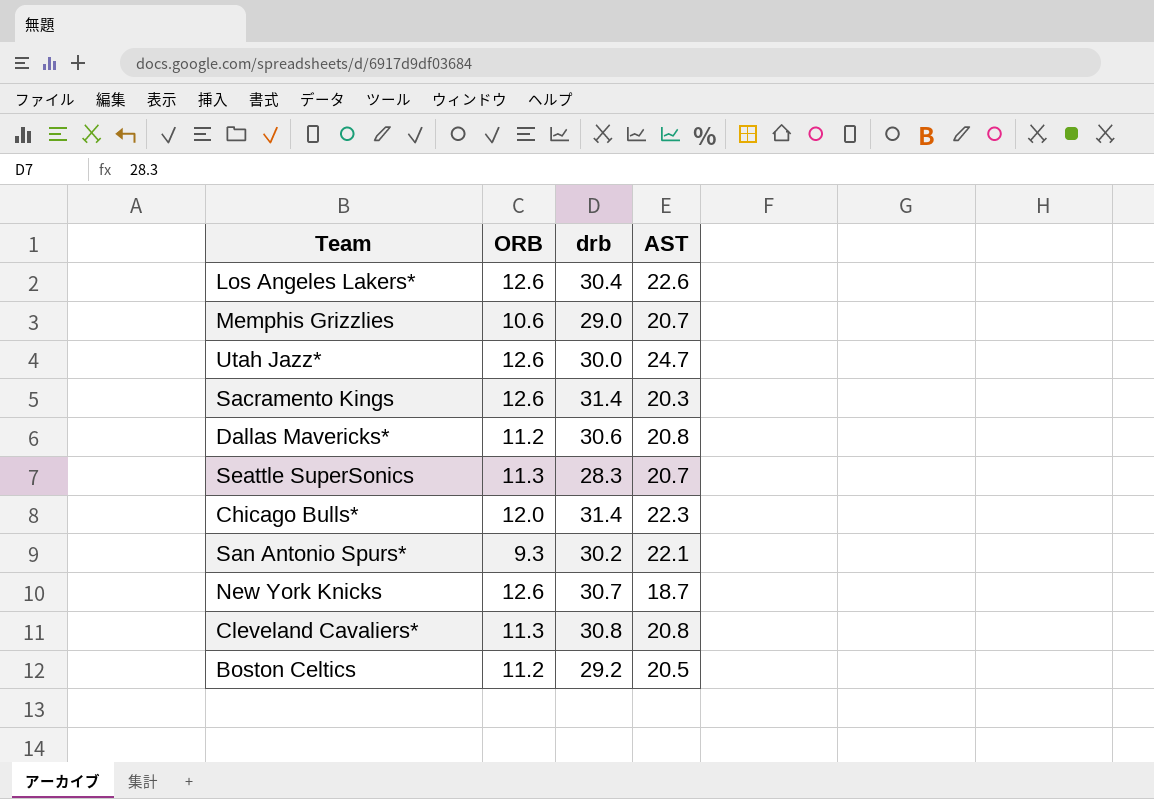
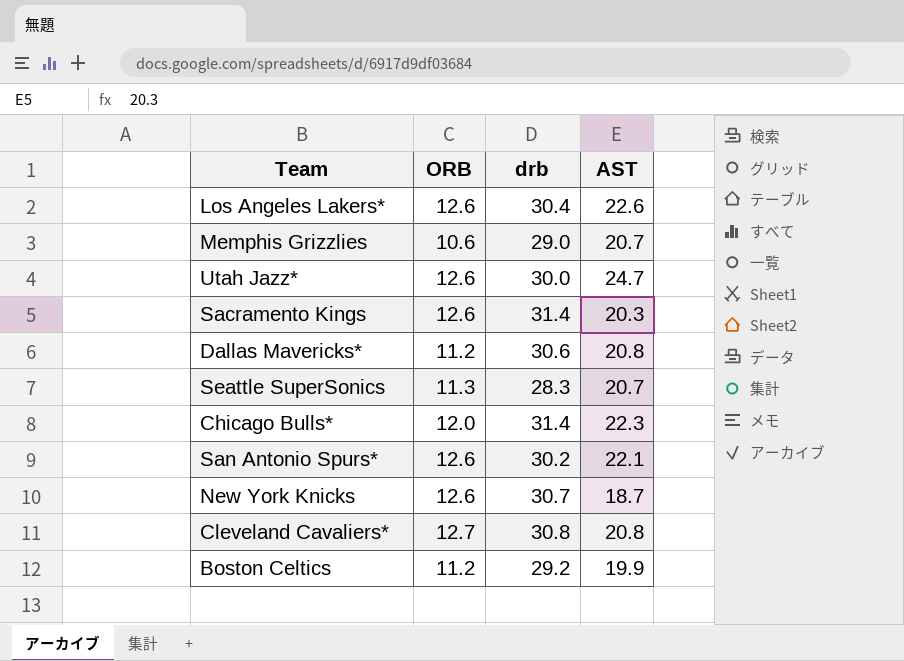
San Antonio Spurs* | ORB: 9.3 -> 12.6
Cleveland Cavaliers* | ORB: 11.3 -> 12.7
Boston Celtics | AST: 20.5 -> 19.9

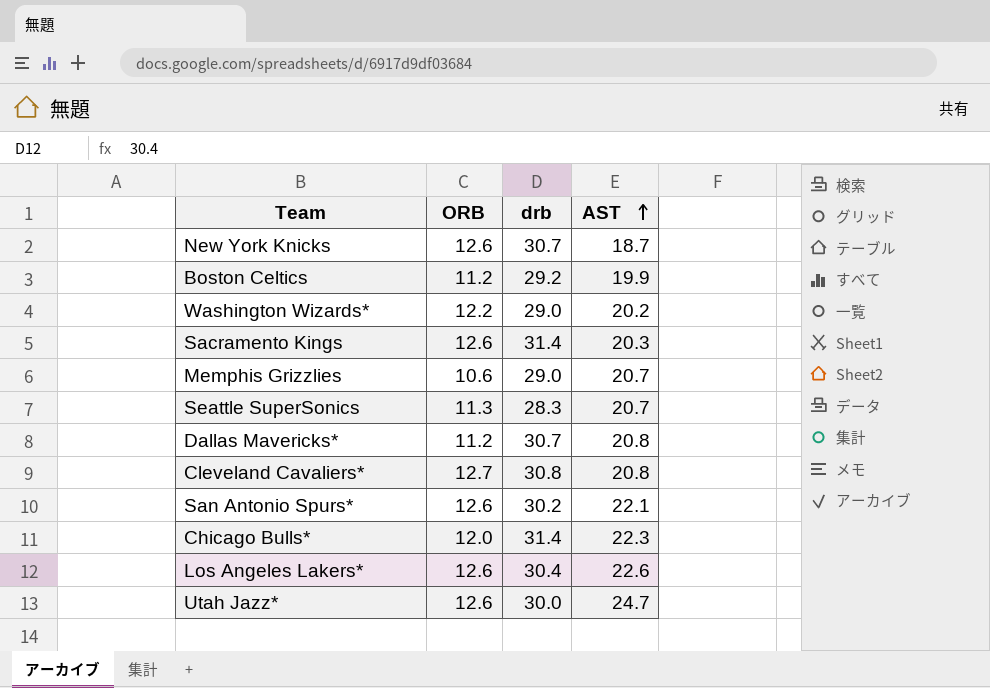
row order: none -> AST ascending
row Washington Wizards*: none -> 12.2 | 29.0 | 20.2
Dallas Mavericks* | drb: 30.6 -> 30.7

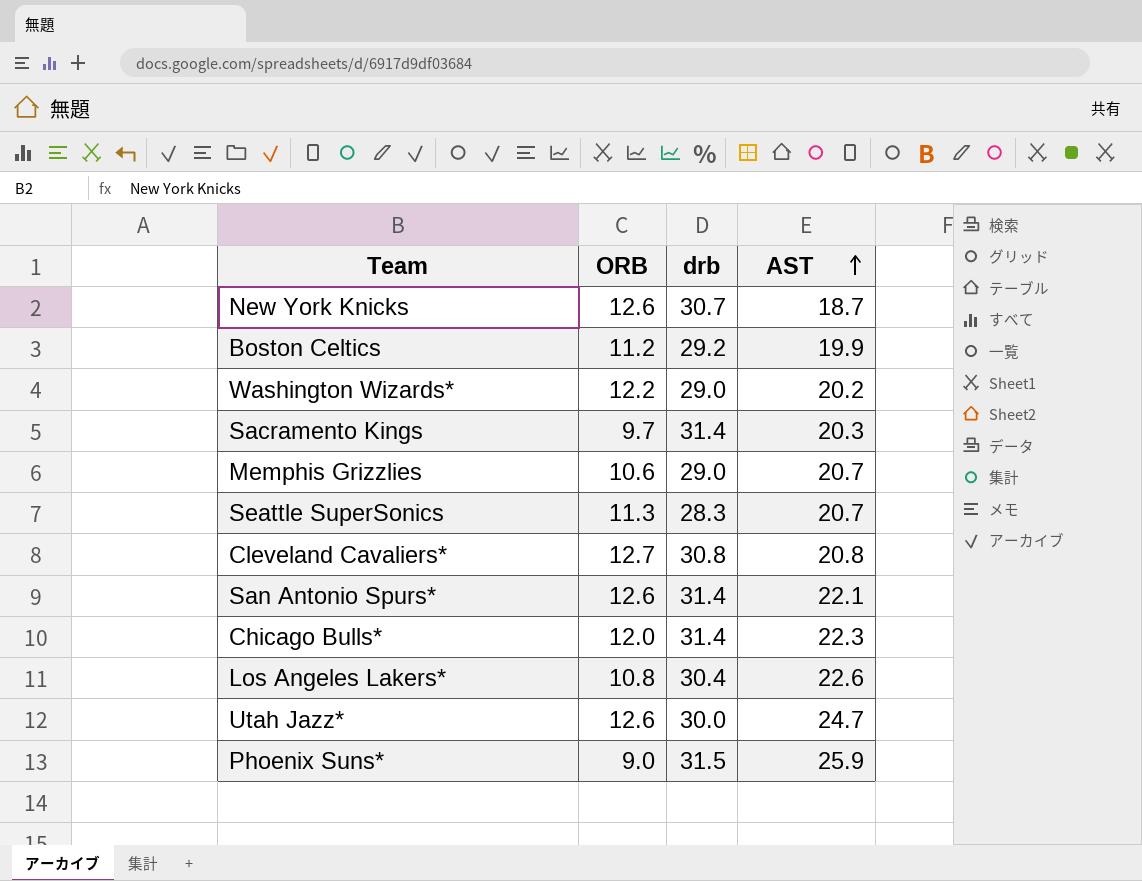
row Dallas Mavericks*: 11.2 | 30.7 | 20.8 -> none
Sacramento Kings | ORB: 12.6 -> 9.7
San Antonio Spurs* | drb: 30.2 -> 31.4
Los Angeles Lakers* | ORB: 12.6 -> 10.8
row Phoenix Suns*: none -> 9.0 | 31.5 | 25.9

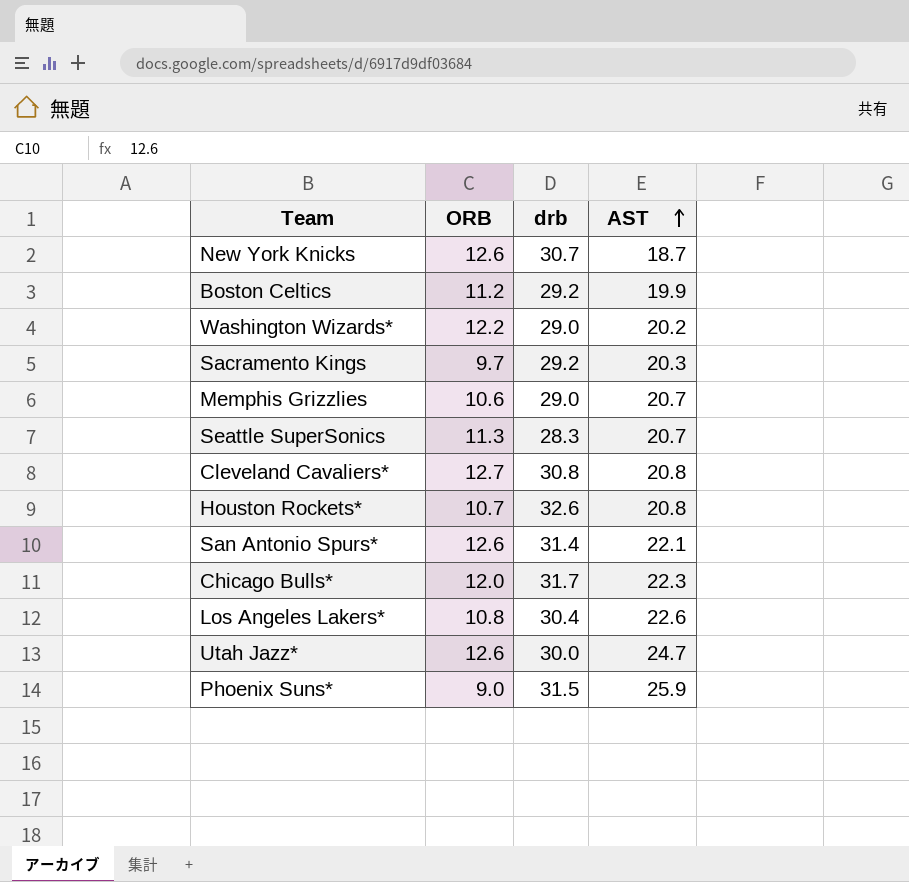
Sacramento Kings | drb: 31.4 -> 29.2
row Houston Rockets*: none -> 10.7 | 32.6 | 20.8
Chicago Bulls* | drb: 31.4 -> 31.7

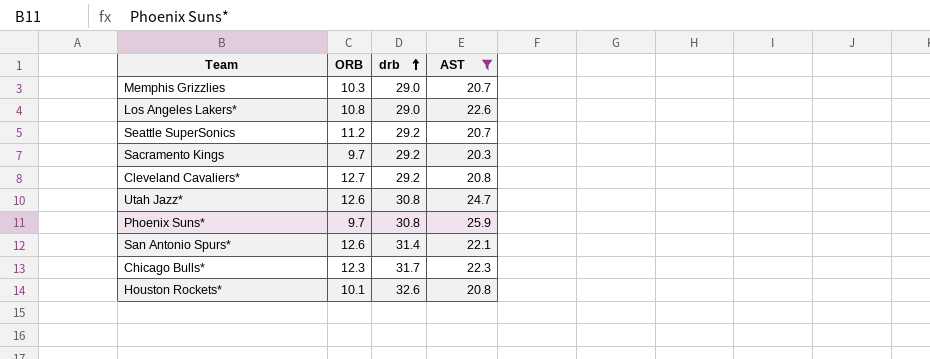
filter: none -> AST >= 20.3
row order: AST ascending -> drb ascending
Memphis Grizzlies | ORB: 10.6 -> 10.3
Los Angeles Lakers* | drb: 30.4 -> 29.0
Seattle SuperSonics | ORB: 11.3 -> 11.2
Seattle SuperSonics | drb: 28.3 -> 29.2
Cleveland Cavaliers* | drb: 30.8 -> 29.2
Utah Jazz* | drb: 30.0 -> 30.8
Phoenix Suns* | ORB: 9.0 -> 9.7
Phoenix Suns* | drb: 31.5 -> 30.8
Chicago Bulls* | ORB: 12.0 -> 12.3
Houston Rockets* | ORB: 10.7 -> 10.1

